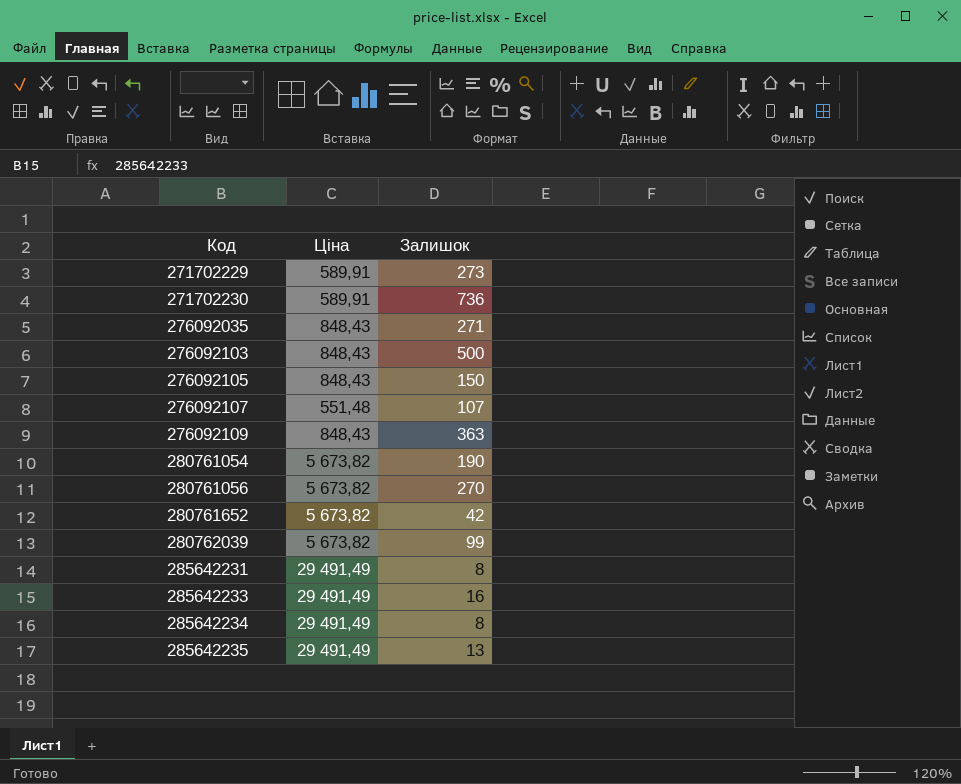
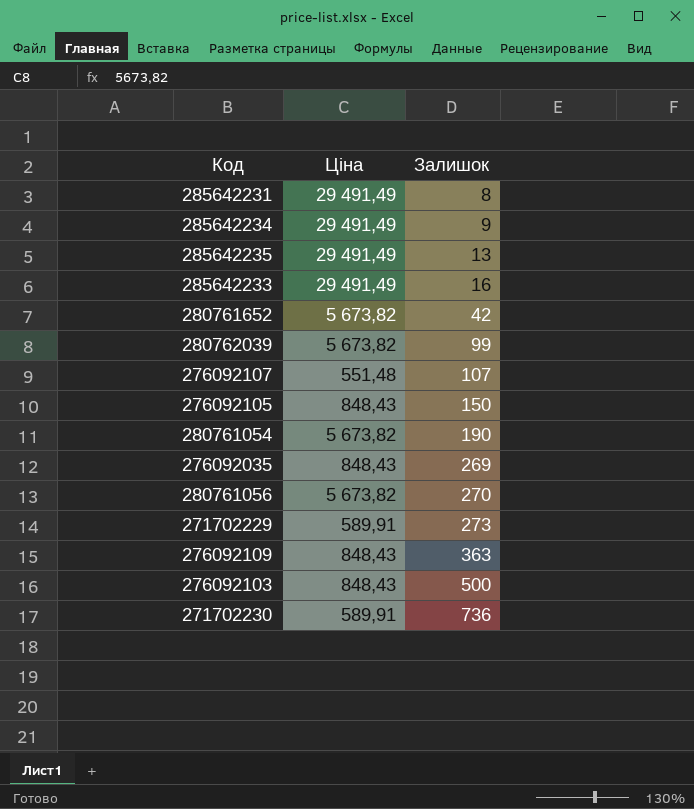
row order: Код ascending -> Залишок ascending
285642234 | Залишок: 8 -> 9
276092035 | Залишок: 271 -> 269

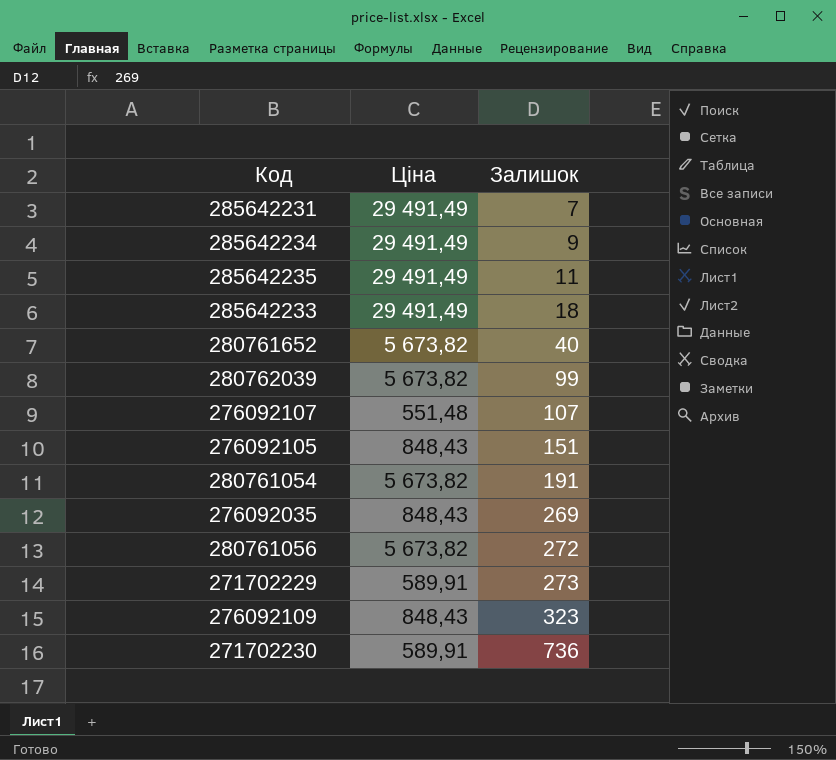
row 276092103: 848,43 | 500 -> none
285642231 | Залишок: 8 -> 7
285642235 | Залишок: 13 -> 11
285642233 | Залишок: 16 -> 18
280761652 | Залишок: 42 -> 40
276092105 | Залишок: 150 -> 151
280761054 | Залишок: 190 -> 191
280761056 | Залишок: 270 -> 272
276092109 | Залишок: 363 -> 323

